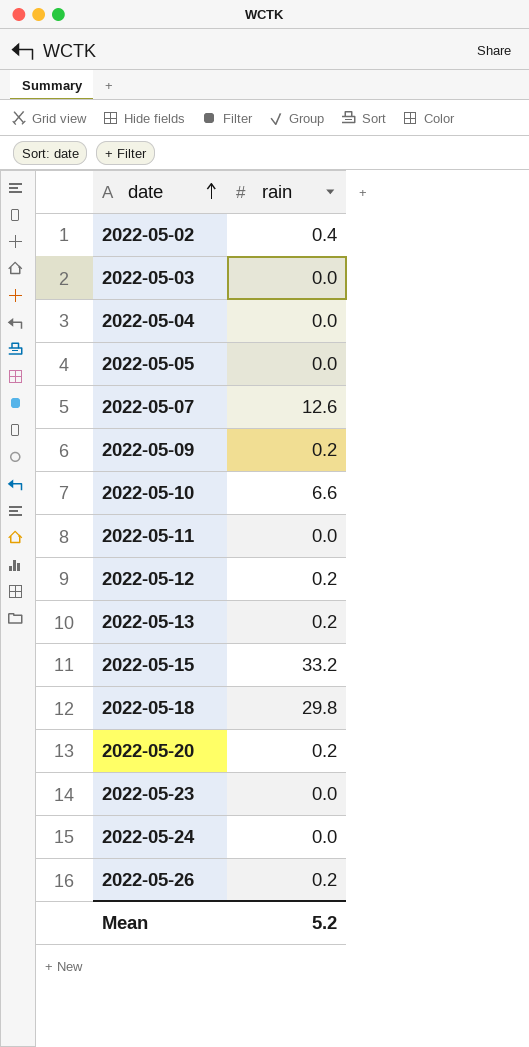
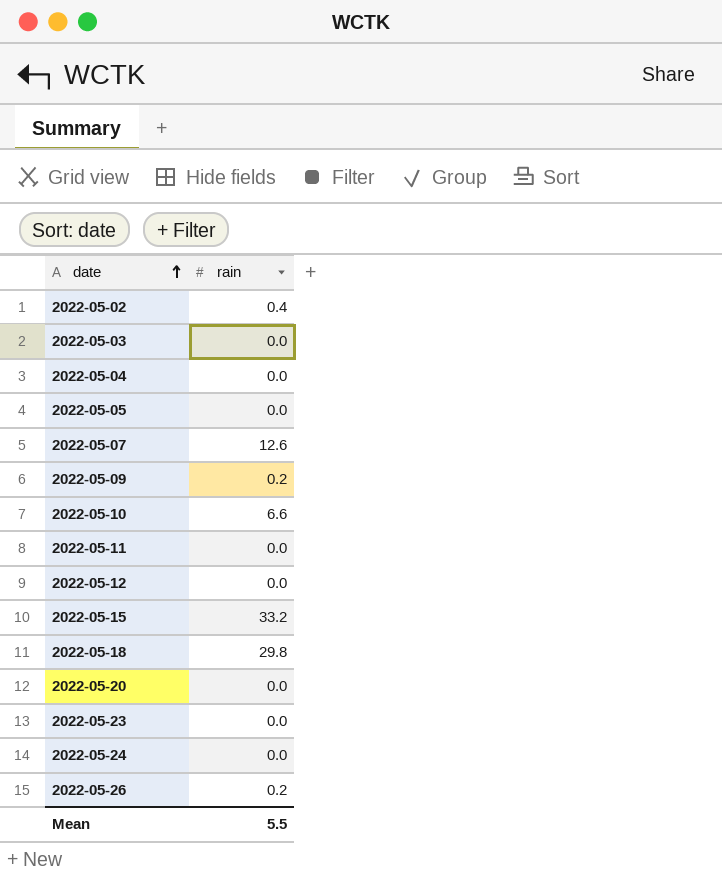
row 2022-05-13: 0.2 -> none
2022-05-12 | rain: 0.2 -> 0.0
2022-05-20 | rain: 0.2 -> 0.0
Mean | rain: 5.2 -> 5.5

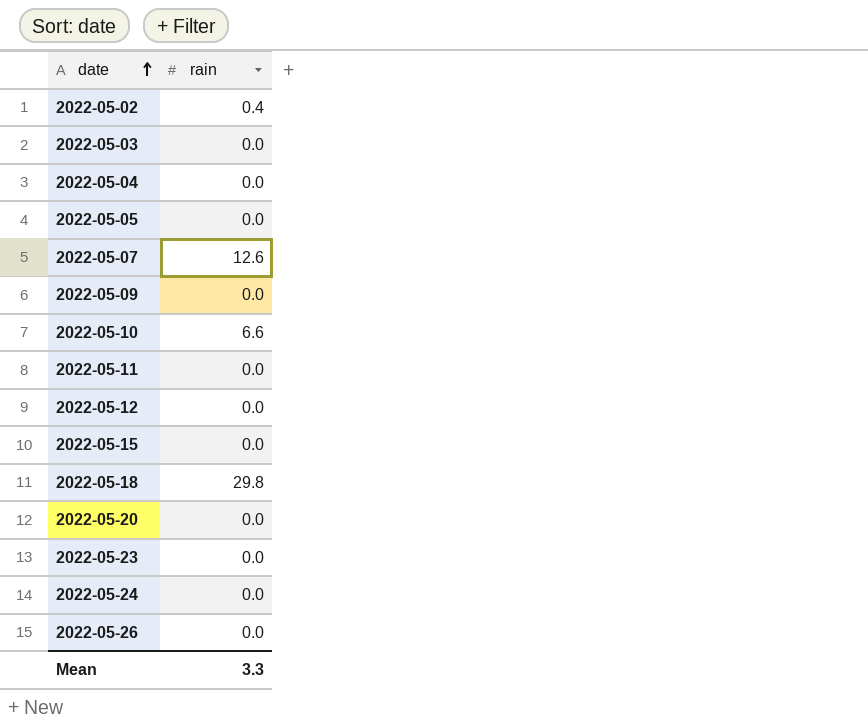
2022-05-09 | rain: 0.2 -> 0.0
2022-05-15 | rain: 33.2 -> 0.0
2022-05-26 | rain: 0.2 -> 0.0
Mean | rain: 5.5 -> 3.3

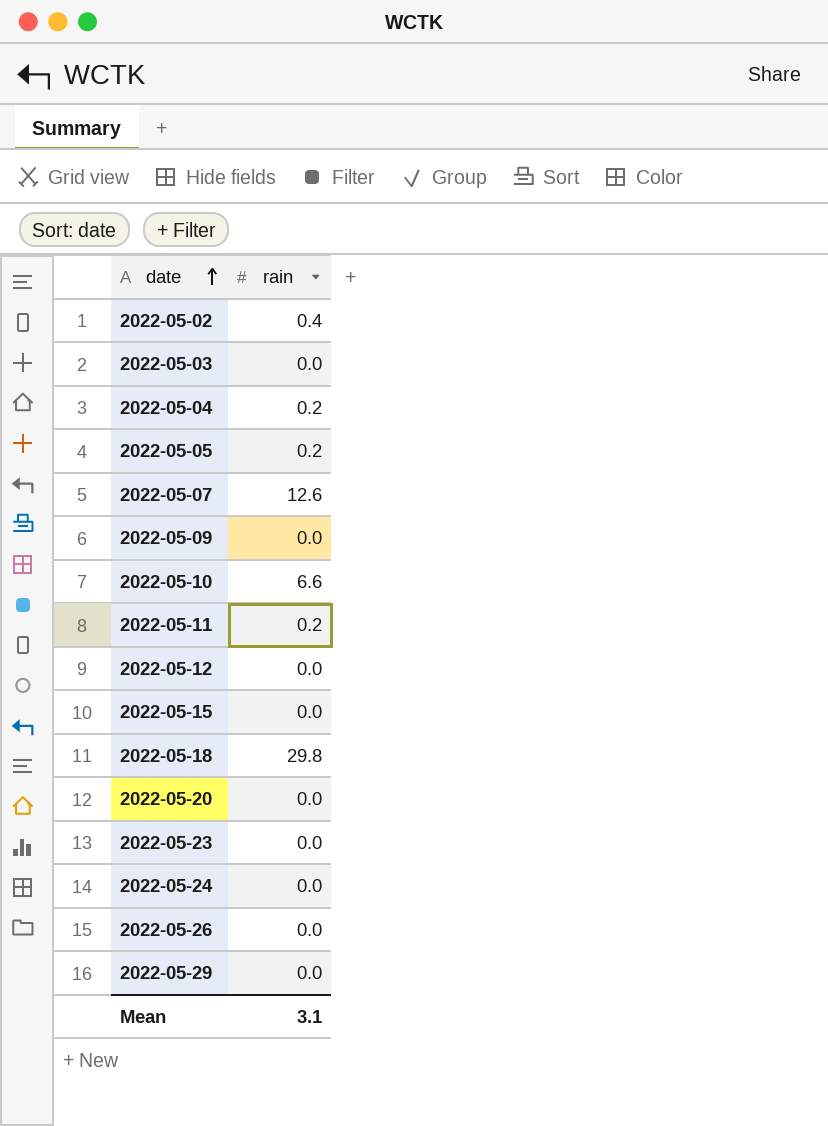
2022-05-04 | rain: 0.0 -> 0.2
2022-05-05 | rain: 0.0 -> 0.2
2022-05-11 | rain: 0.0 -> 0.2
row 2022-05-29: none -> 0.0
Mean | rain: 3.3 -> 3.1

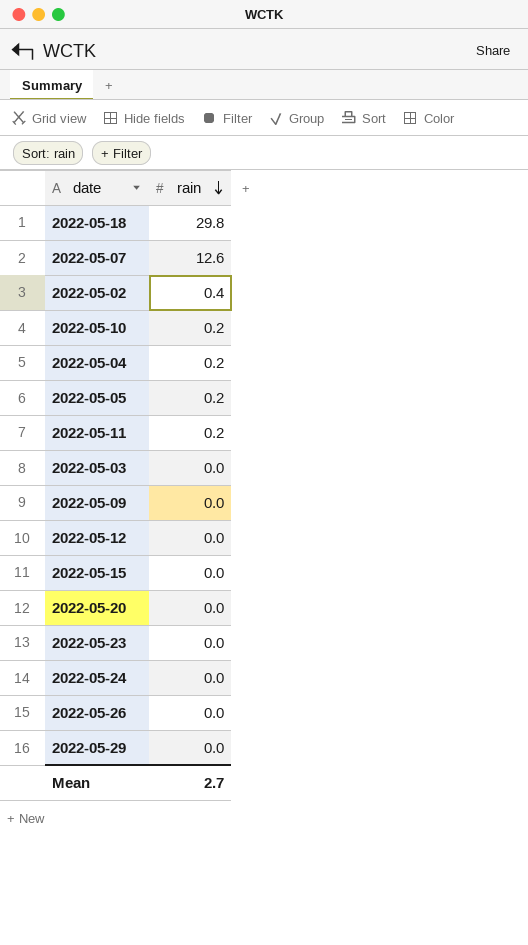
row order: date ascending -> rain descending
2022-05-10 | rain: 6.6 -> 0.2
Mean | rain: 3.1 -> 2.7

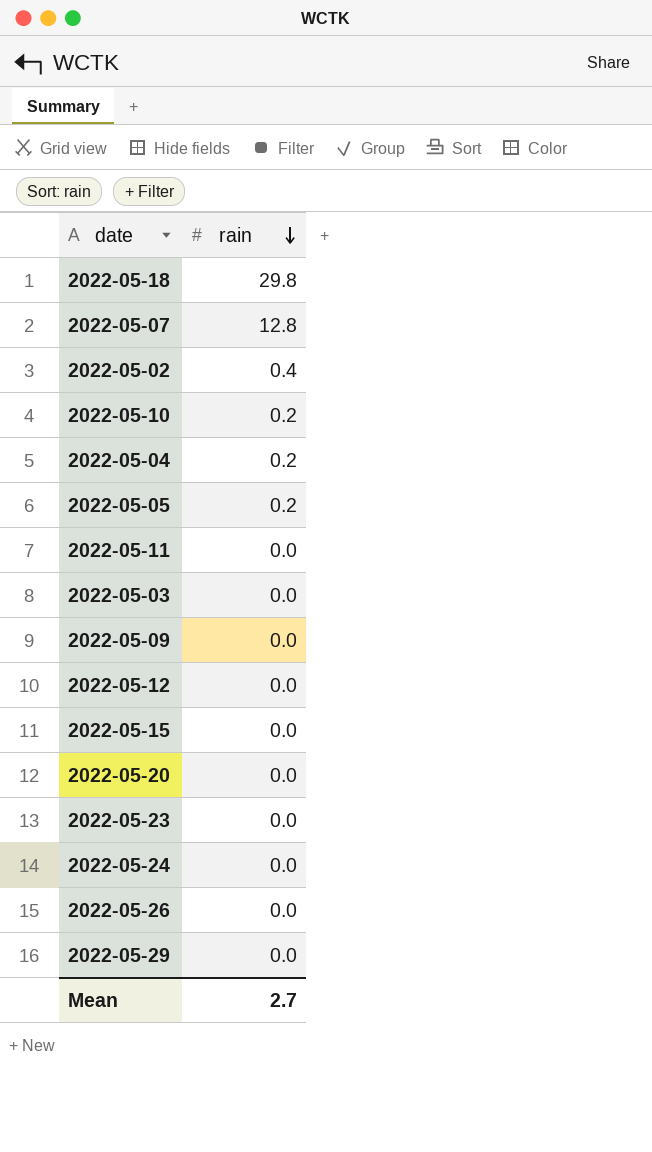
2022-05-07 | rain: 12.6 -> 12.8
2022-05-11 | rain: 0.2 -> 0.0

